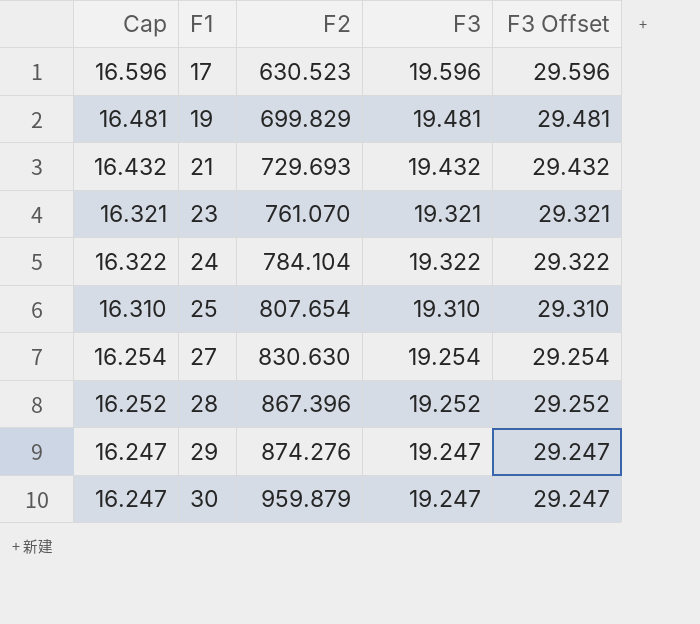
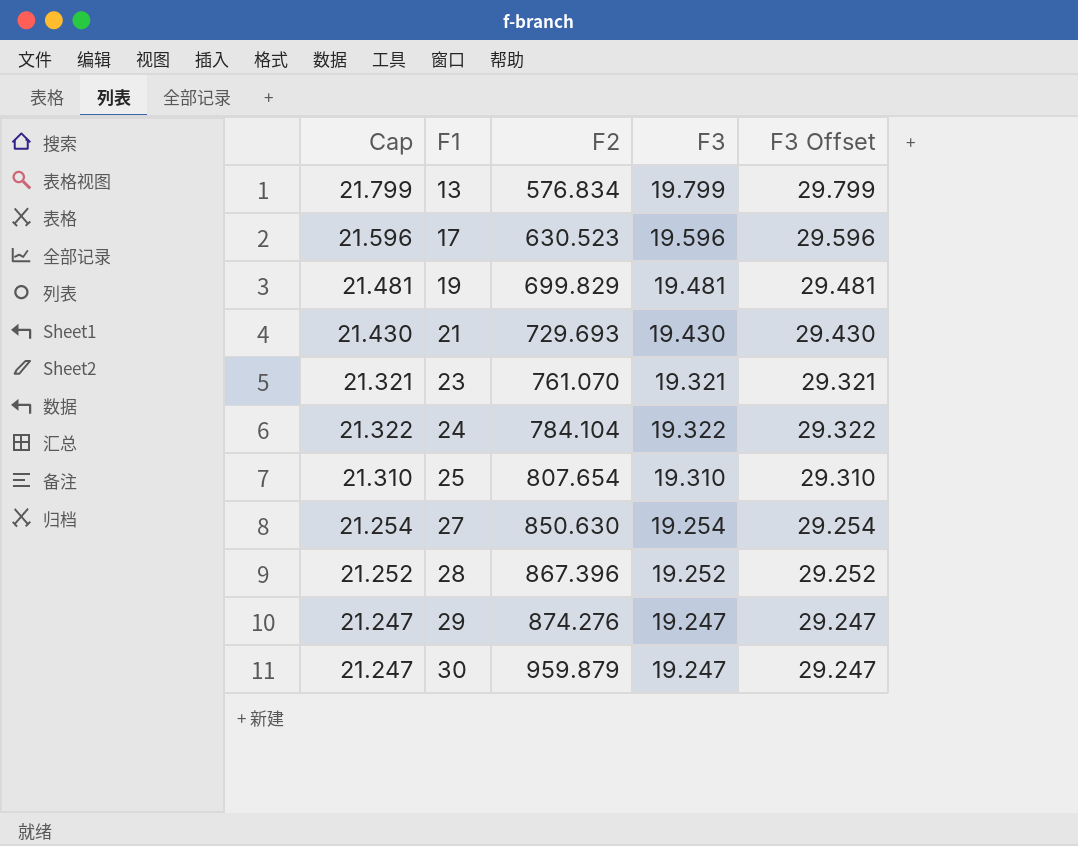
column Cap | formula: [F3] - 3 -> [F3] + 2
row 13: none -> 21.799 | 576.834 | 19.799 | 29.799
21 | F3: 19.432 -> 19.430
21 | F3 Offset: 29.432 -> 29.430
27 | F2: 830.630 -> 850.630

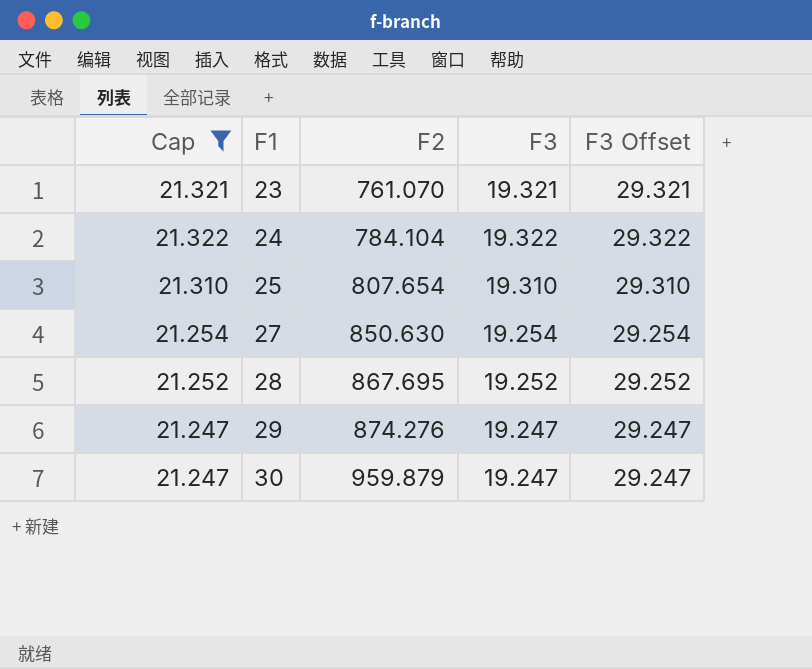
filter: none -> Cap <= 21.322
28 | F2: 867.396 -> 867.695

